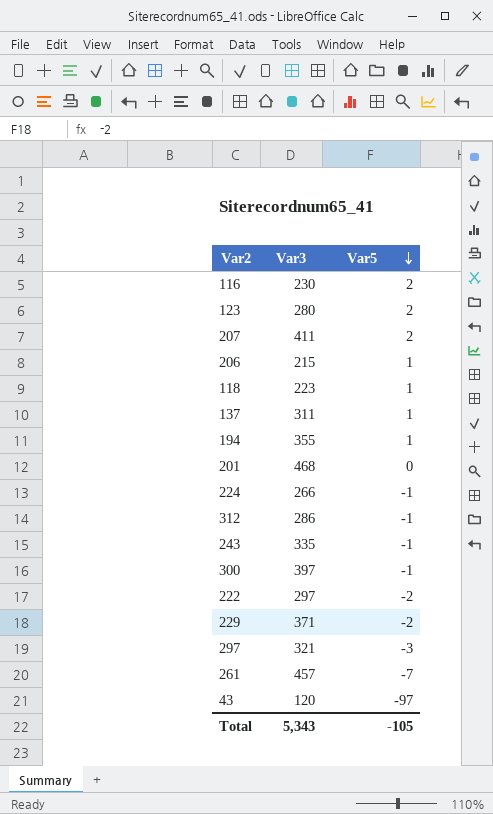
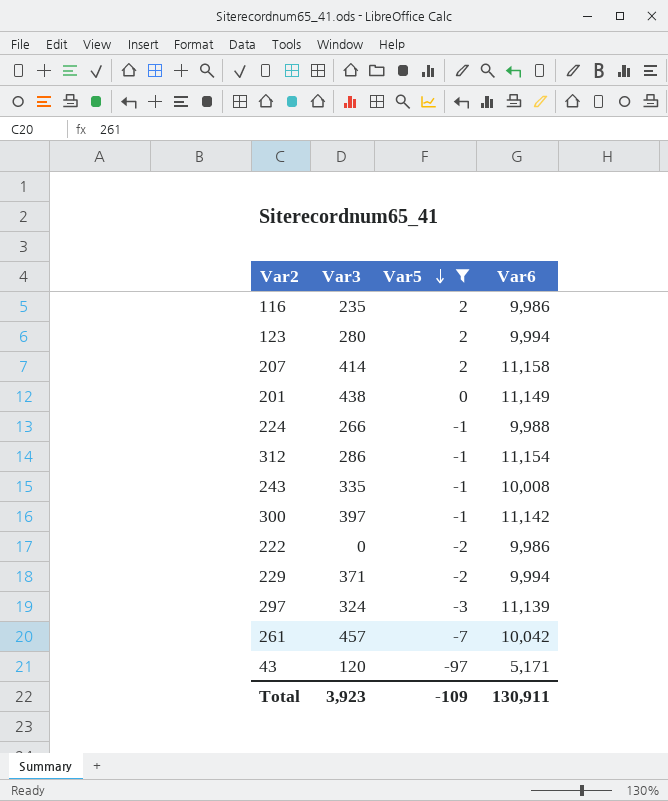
filter: none -> Var5 != 1
column Var6 | position: none -> 4
116 | Var3: 230 -> 235
207 | Var3: 411 -> 414
201 | Var3: 468 -> 438
222 | Var3: 297 -> 0
297 | Var3: 321 -> 324
Total | Var3: 5,343 -> 3,923
Total | Var5: -105 -> -109

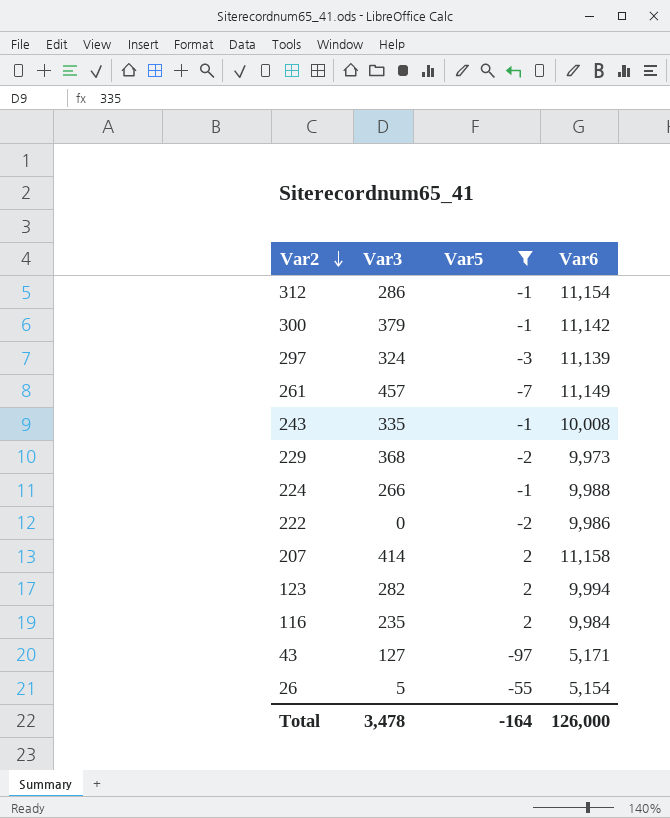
row order: Var5 descending -> Var2 descending
row 201: 438 | 0 | 11,149 -> none
300 | Var3: 397 -> 379
261 | Var6: 10,042 -> 11,149
229 | Var3: 371 -> 368
229 | Var6: 9,994 -> 9,973
123 | Var3: 280 -> 282
116 | Var6: 9,986 -> 9,984
43 | Var3: 120 -> 127
row 26: none -> 5 | -55 | 5,154
Total | Var3: 3,923 -> 3,478
Total | Var5: -109 -> -164
Total | Var6: 130,911 -> 126,000

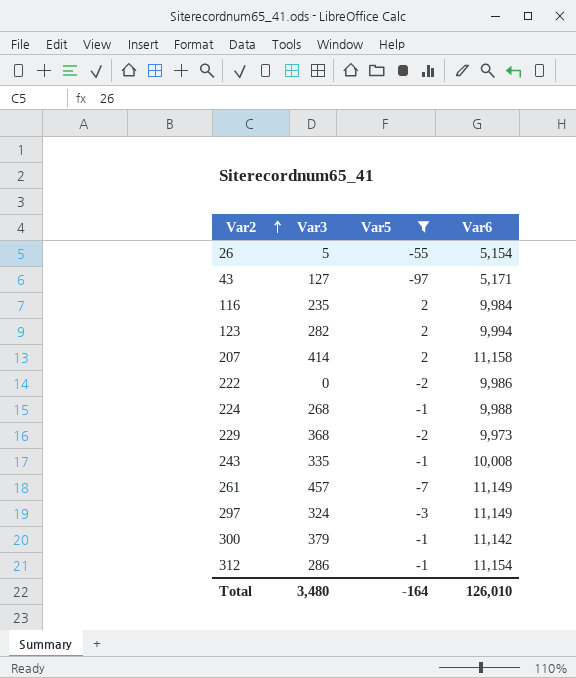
row order: Var2 descending -> Var2 ascending
224 | Var3: 266 -> 268
297 | Var6: 11,139 -> 11,149
Total | Var3: 3,478 -> 3,480
Total | Var6: 126,000 -> 126,010

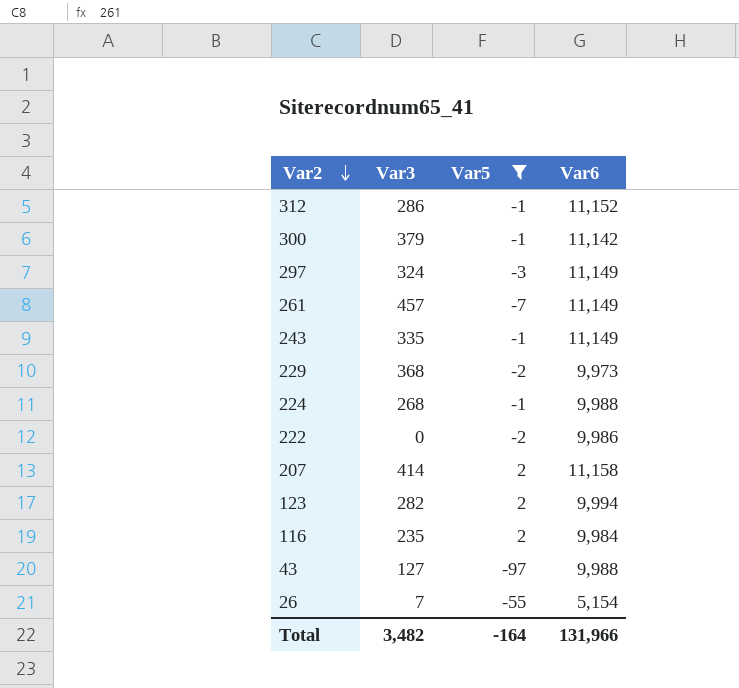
row order: Var2 ascending -> Var2 descending
312 | Var6: 11,154 -> 11,152
243 | Var6: 10,008 -> 11,149
43 | Var6: 5,171 -> 9,988
26 | Var3: 5 -> 7
Total | Var3: 3,480 -> 3,482
Total | Var6: 126,010 -> 131,966

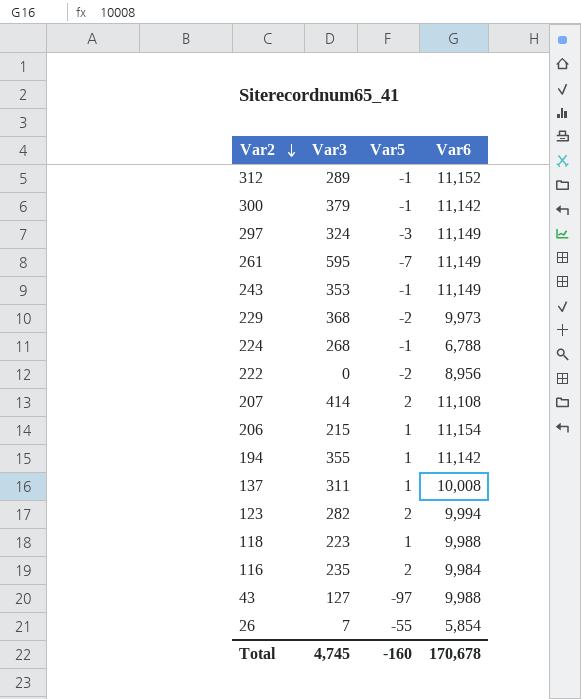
filter: Var5 != 1 -> none
312 | Var3: 286 -> 289
261 | Var3: 457 -> 595
243 | Var3: 335 -> 353
224 | Var6: 9,988 -> 6,788
222 | Var6: 9,986 -> 8,956
207 | Var6: 11,158 -> 11,108
26 | Var6: 5,154 -> 5,854
Total | Var3: 3,482 -> 4,745
Total | Var5: -164 -> -160
Total | Var6: 131,966 -> 170,678

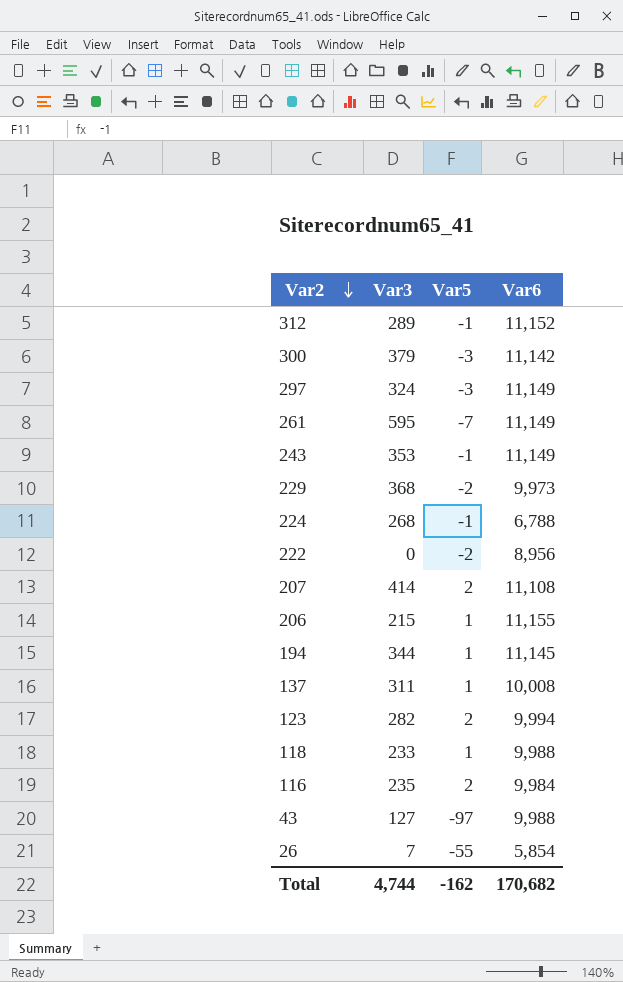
300 | Var5: -1 -> -3
206 | Var6: 11,154 -> 11,155
194 | Var3: 355 -> 344
194 | Var6: 11,142 -> 11,145
118 | Var3: 223 -> 233
Total | Var3: 4,745 -> 4,744
Total | Var5: -160 -> -162
Total | Var6: 170,678 -> 170,682

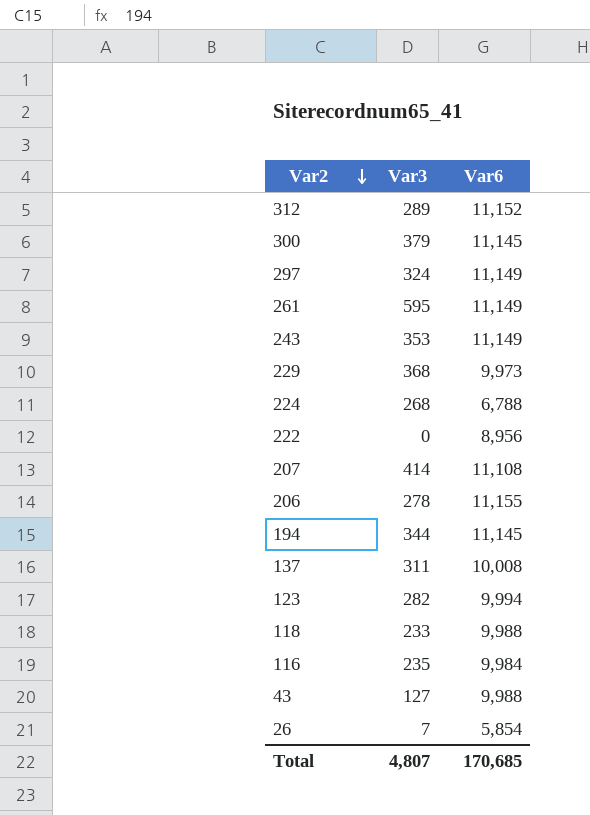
column Var5 | position: 3 -> none
300 | Var6: 11,142 -> 11,145
206 | Var3: 215 -> 278
Total | Var3: 4,744 -> 4,807
Total | Var6: 170,682 -> 170,685

